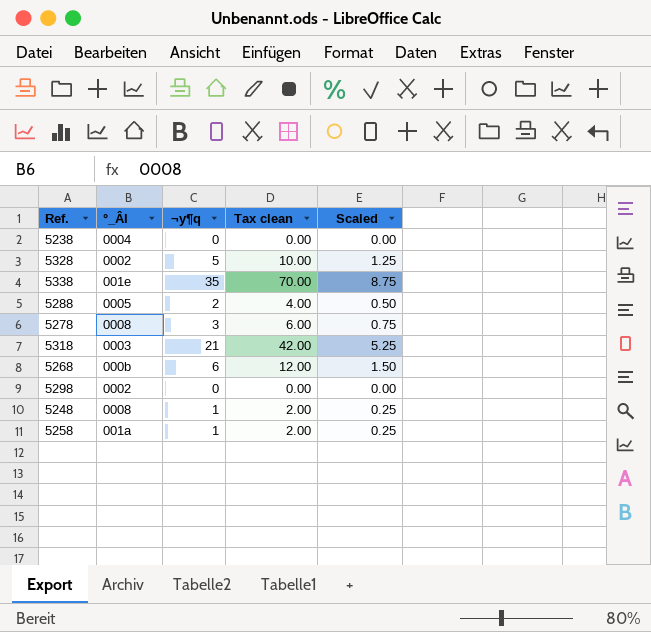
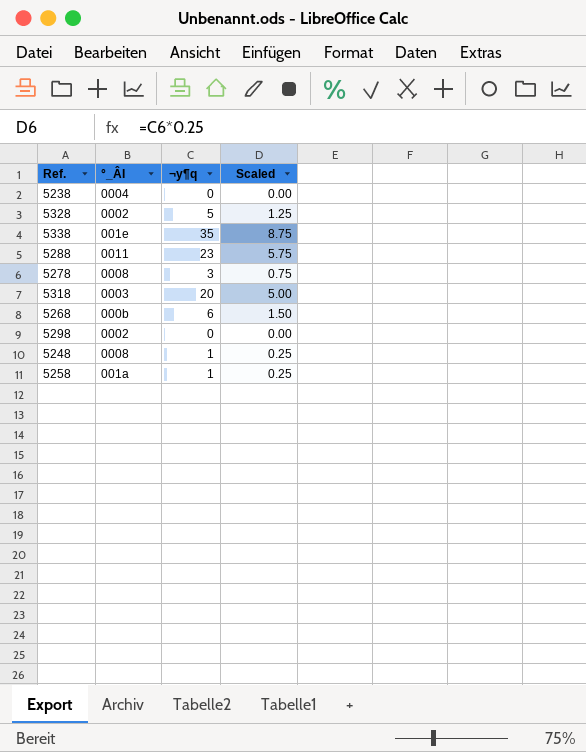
column Tax clean | formula: [¬y¶q] * 2 -> none
5288 | °_ÂI: 0005 -> 0011
5288 | ¬y¶q: 2 -> 23
5288 | Scaled: 0.50 -> 5.75
5318 | ¬y¶q: 21 -> 20
5318 | Scaled: 5.25 -> 5.00

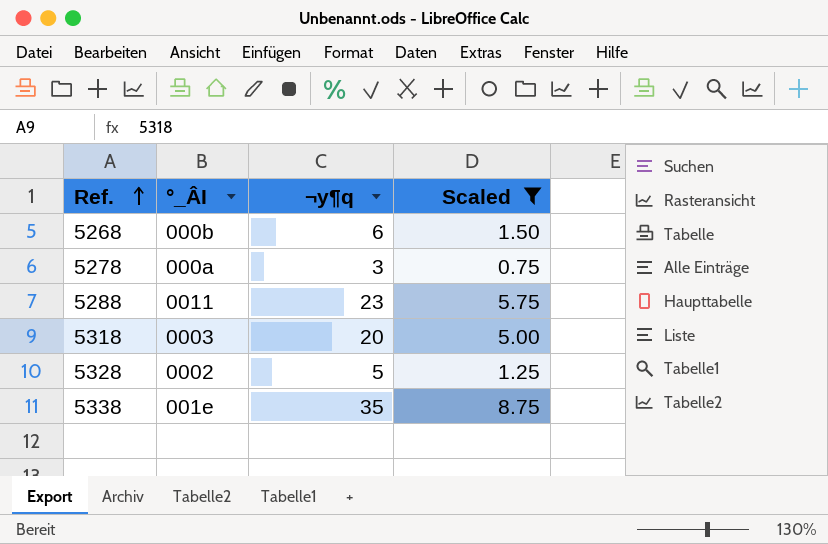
filter: none -> Scaled >= 0.75
row order: none -> Ref. ascending
5278 | °_ÂI: 0008 -> 000a

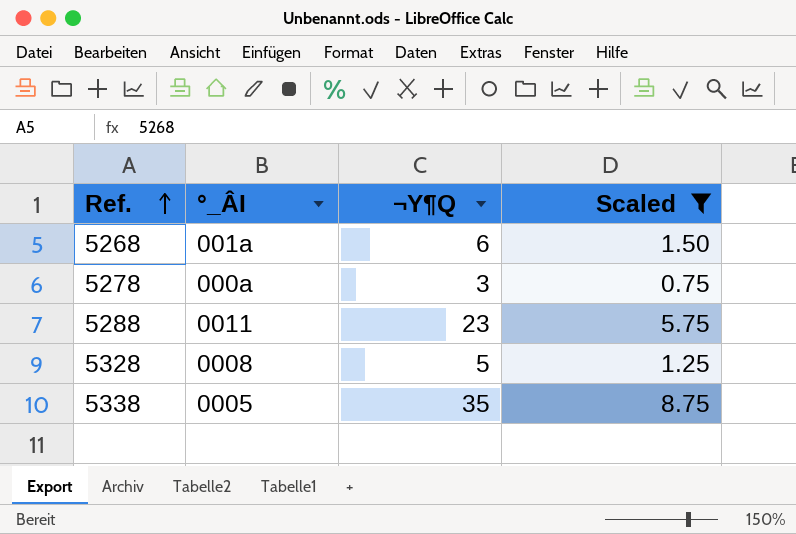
column name: ¬y¶q -> ¬Y¶Q
row 5318: 0003 | 20 | 5.00 -> none
5268 | °_ÂI: 000b -> 001a
5328 | °_ÂI: 0002 -> 0008
5338 | °_ÂI: 001e -> 0005

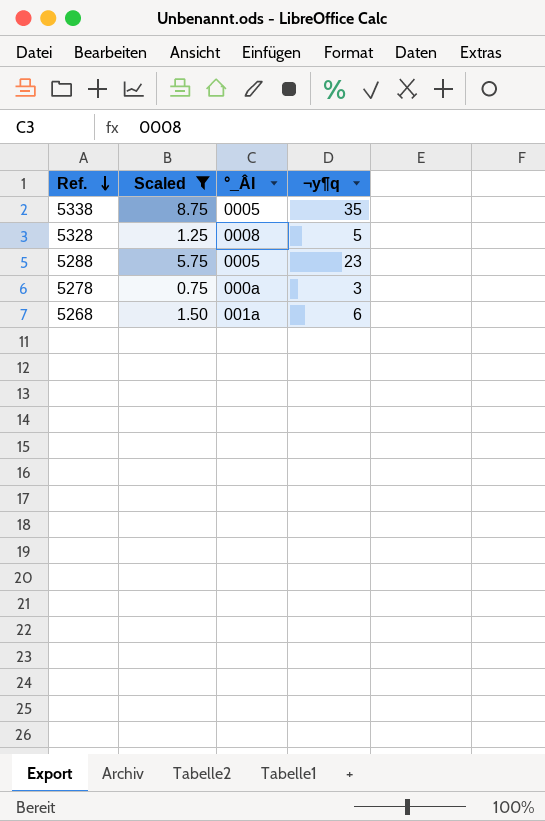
row order: Ref. ascending -> Ref. descending
column Scaled | position: 4 -> 2
column name: ¬Y¶Q -> ¬y¶q
5288 | °_ÂI: 0011 -> 0005

